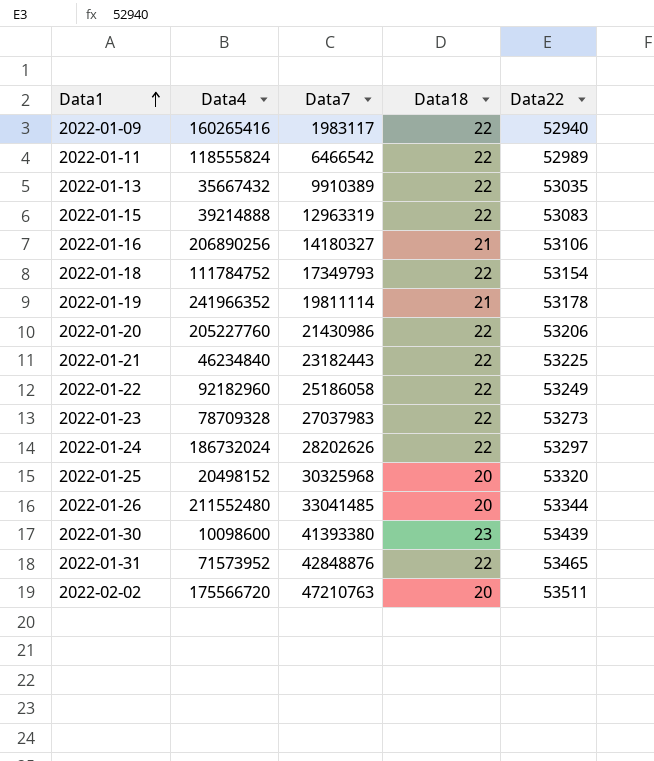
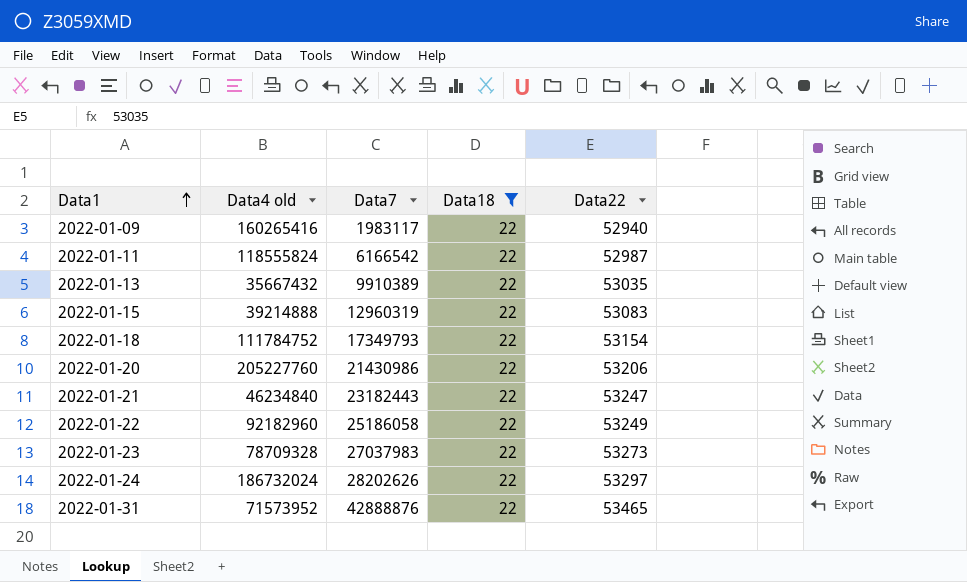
filter: none -> Data18 = 22
column name: Data4 -> Data4 old
2022-01-11 | Data7: 6466542 -> 6166542
2022-01-11 | Data22: 52989 -> 52987
2022-01-15 | Data7: 12963319 -> 12960319
2022-01-21 | Data22: 53225 -> 53247
2022-01-31 | Data7: 42848876 -> 42888876

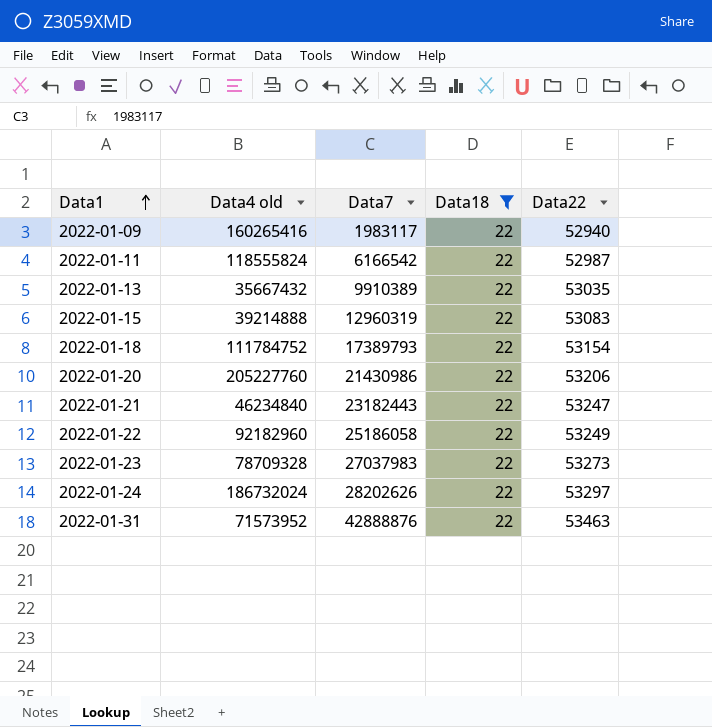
2022-01-18 | Data7: 17349793 -> 17389793
2022-01-31 | Data22: 53465 -> 53463

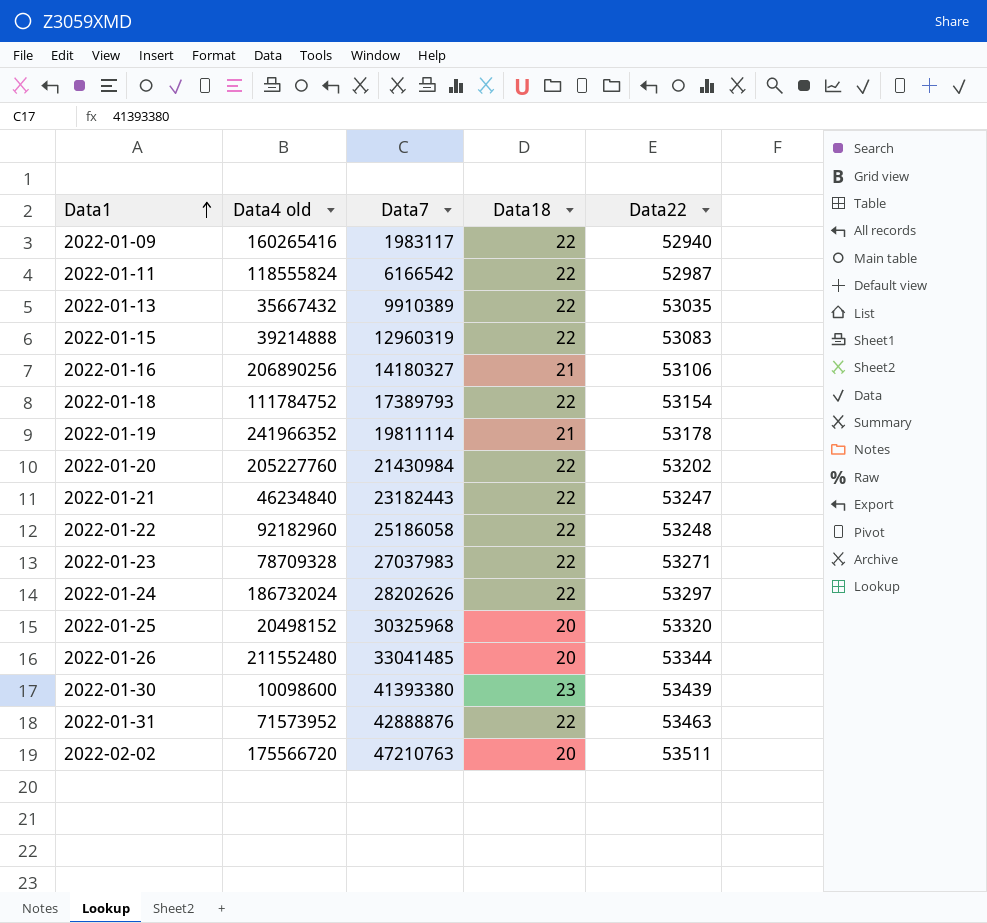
filter: Data18 = 22 -> none
2022-01-20 | Data7: 21430986 -> 21430984
2022-01-20 | Data22: 53206 -> 53202
2022-01-22 | Data22: 53249 -> 53248
2022-01-23 | Data22: 53273 -> 53271

